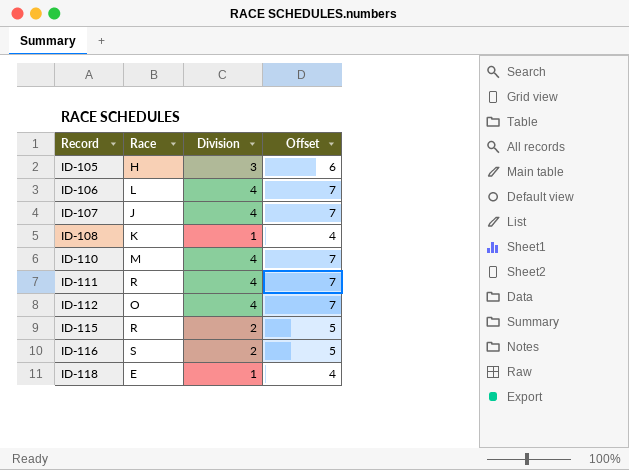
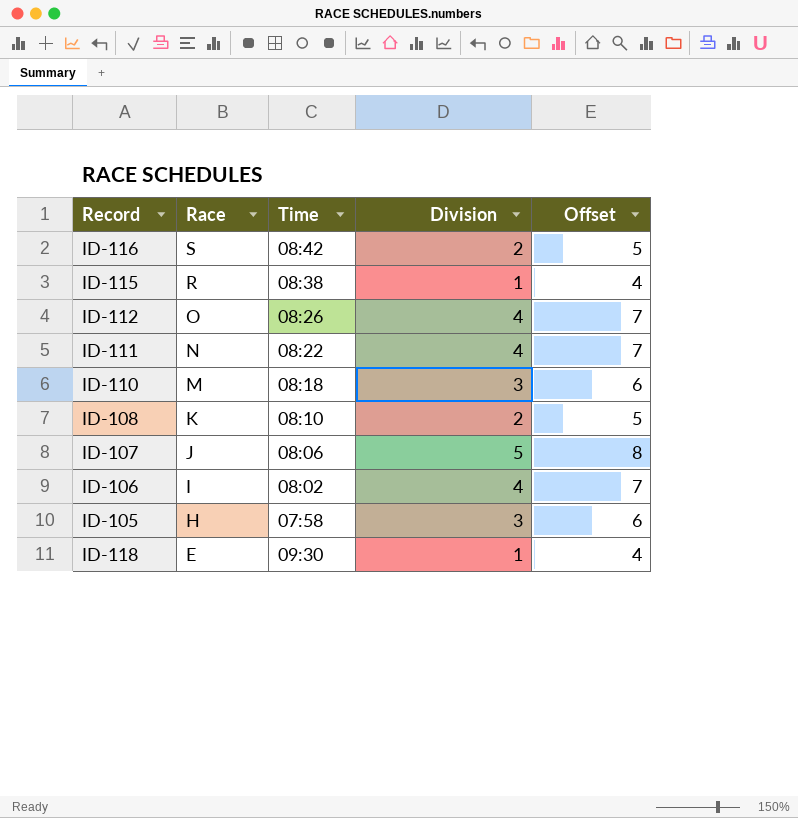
row order: Record ascending -> Race descending
column Time | position: none -> 3
ID-115 | Division: 2 -> 1
ID-115 | Offset: 5 -> 4
ID-111 | Race: R -> N
ID-110 | Division: 4 -> 3
ID-110 | Offset: 7 -> 6
ID-108 | Division: 1 -> 2
ID-108 | Offset: 4 -> 5
ID-107 | Division: 4 -> 5
ID-107 | Offset: 7 -> 8
ID-106 | Race: L -> I

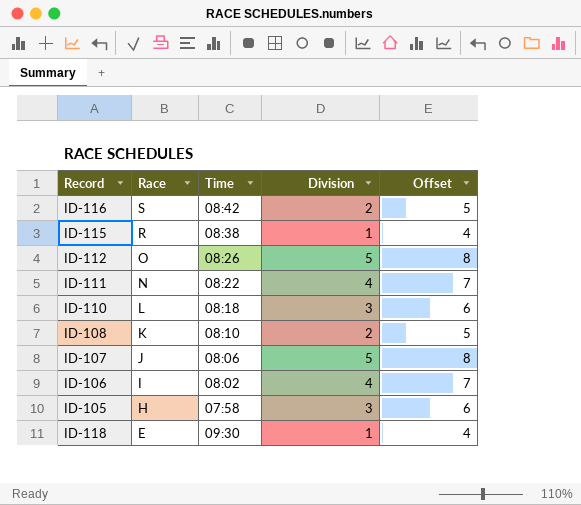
ID-112 | Division: 4 -> 5
ID-112 | Offset: 7 -> 8
ID-110 | Race: M -> L

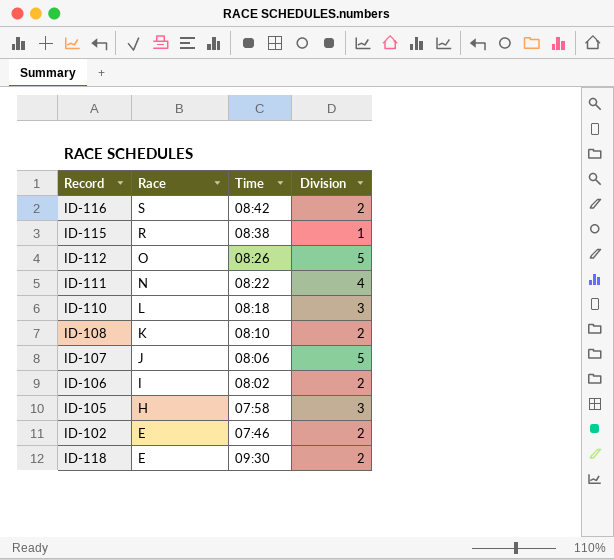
column Offset | formula: [Division] + 3 -> none
ID-106 | Division: 4 -> 2
row ID-102: none -> E | 07:46 | 2
ID-118 | Division: 1 -> 2

